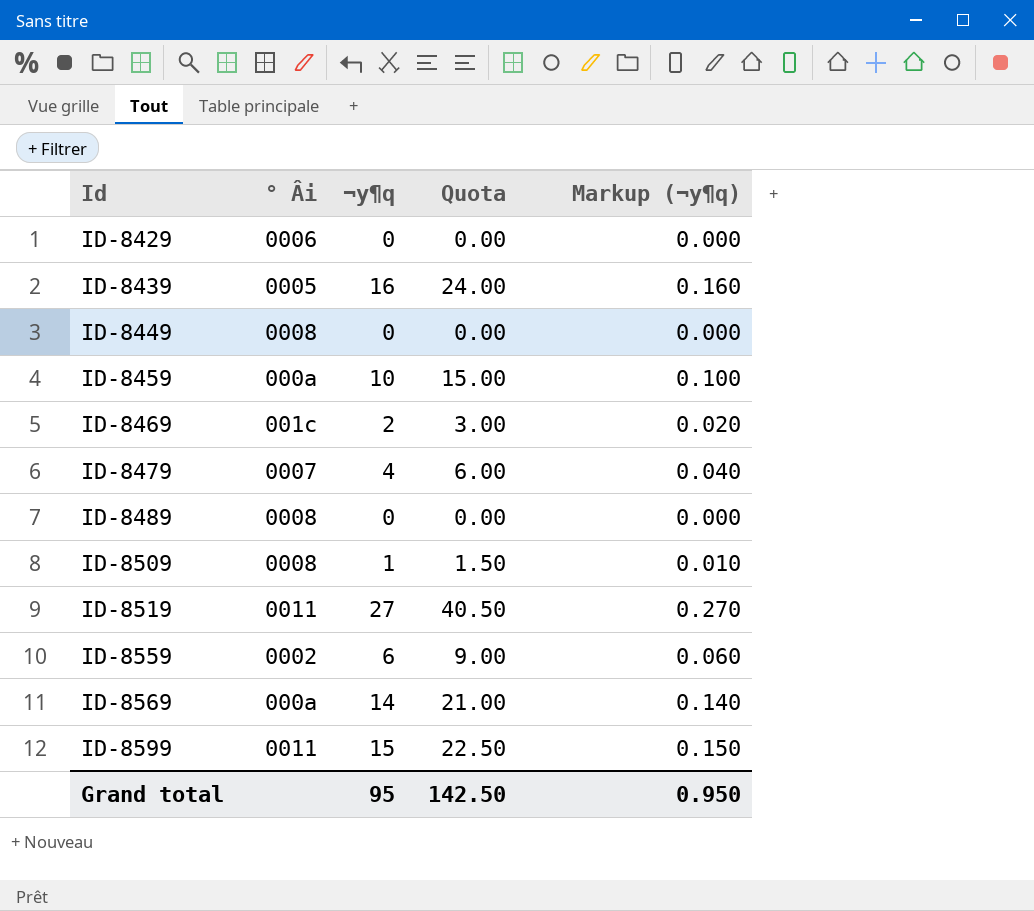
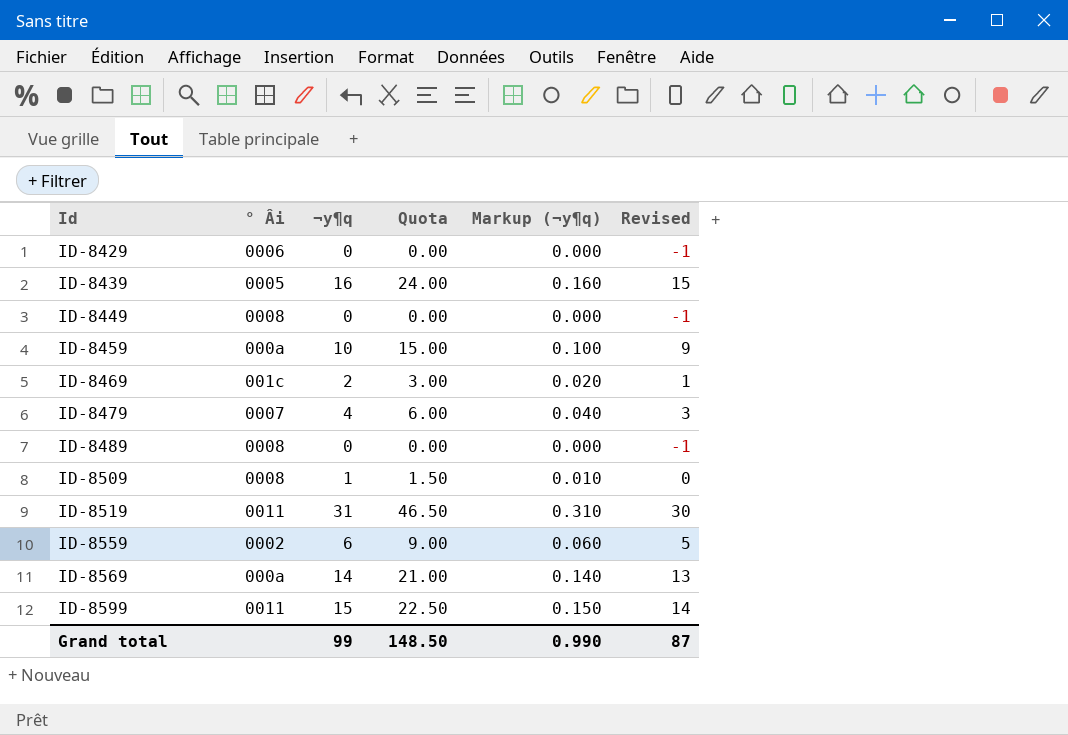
column Revised | formula: none -> [¬y¶q] - 1
ID-8519 | ¬y¶q: 27 -> 31
ID-8519 | Quota: 40.50 -> 46.50
ID-8519 | Markup (¬y¶q): 0.270 -> 0.310
Grand total | ¬y¶q: 95 -> 99
Grand total | Quota: 142.50 -> 148.50
Grand total | Markup (¬y¶q): 0.950 -> 0.990

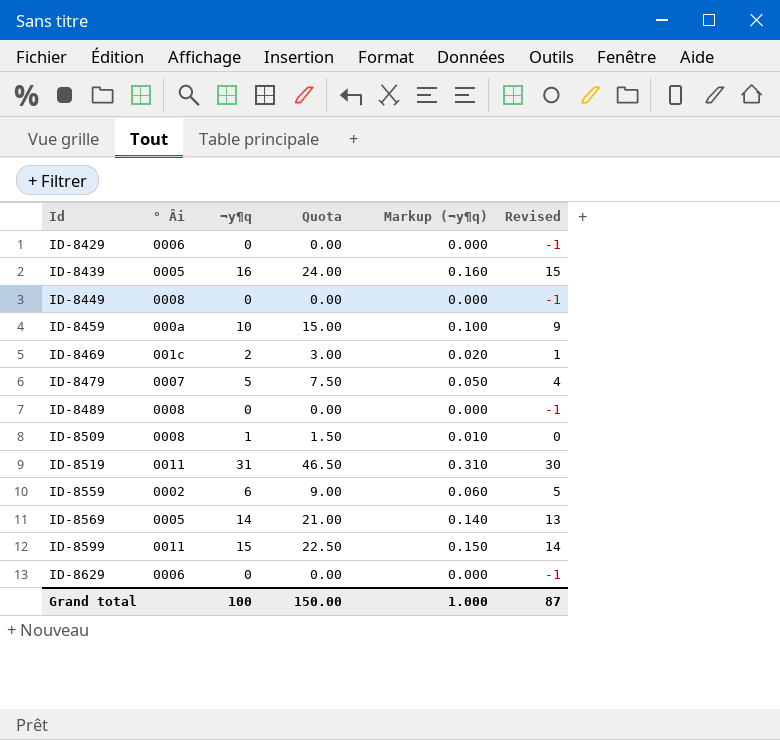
ID-8479 | ¬y¶q: 4 -> 5
ID-8479 | Quota: 6.00 -> 7.50
ID-8479 | Markup (¬y¶q): 0.040 -> 0.050
ID-8479 | Revised: 3 -> 4
ID-8569 | ° Âi: 000a -> 0005
row ID-8629: none -> 0006 | 0 | 0.00 | 0.000 | -1
Grand total | ¬y¶q: 99 -> 100
Grand total | Quota: 148.50 -> 150.00
Grand total | Markup (¬y¶q): 0.990 -> 1.000

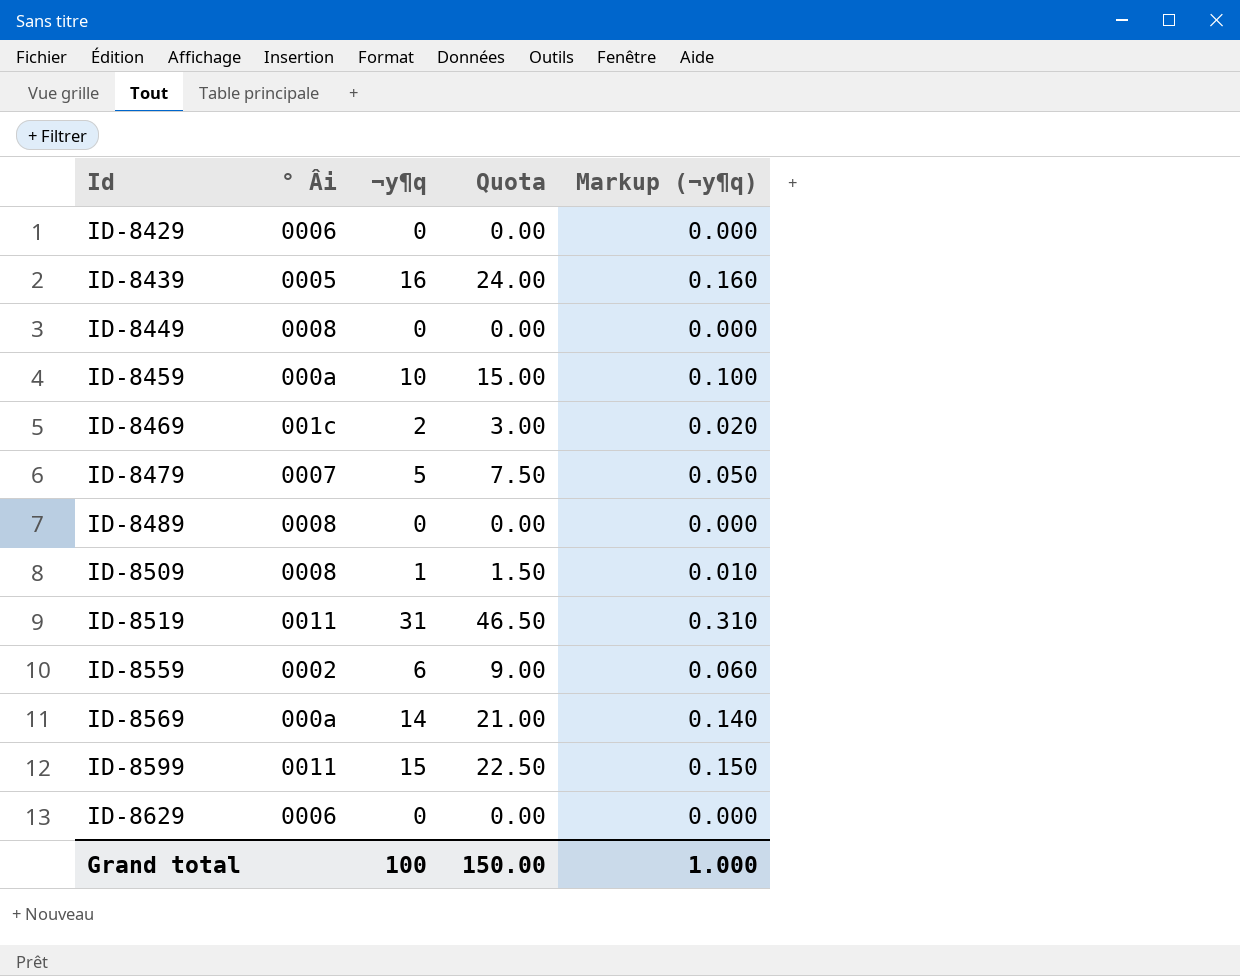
column Revised | formula: [¬y¶q] - 1 -> none
ID-8569 | ° Âi: 0005 -> 000a

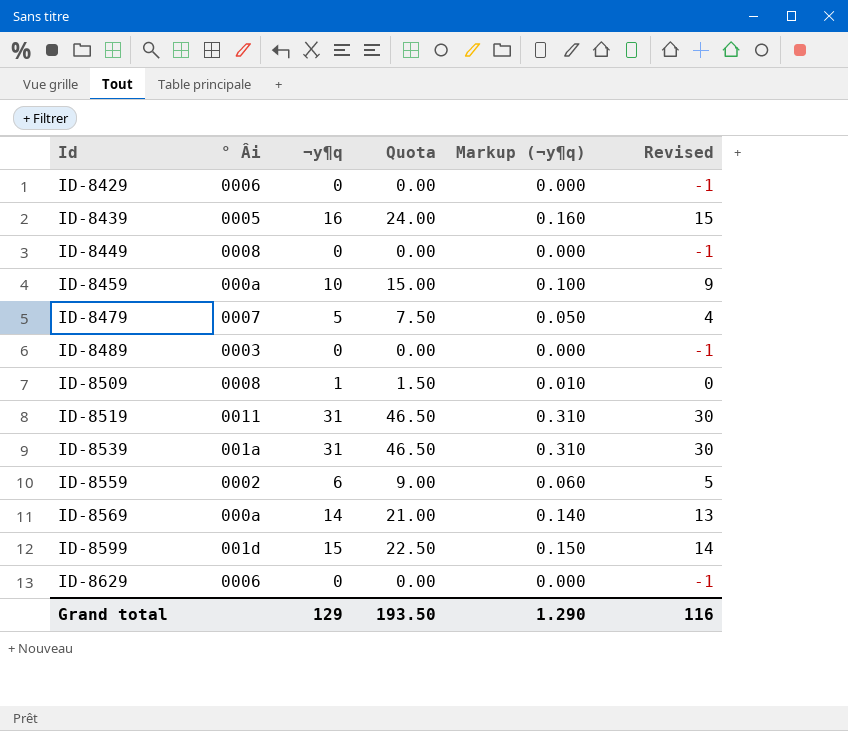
column Revised | formula: none -> [¬y¶q] - 1
row ID-8469: 001c | 2 | 3.00 | 0.020 -> none
ID-8489 | ° Âi: 0008 -> 0003
row ID-8539: none -> 001a | 31 | 46.50 | 0.310 | 30
ID-8599 | ° Âi: 0011 -> 001d
Grand total | ¬y¶q: 100 -> 129
Grand total | Quota: 150.00 -> 193.50
Grand total | Markup (¬y¶q): 1.000 -> 1.290

